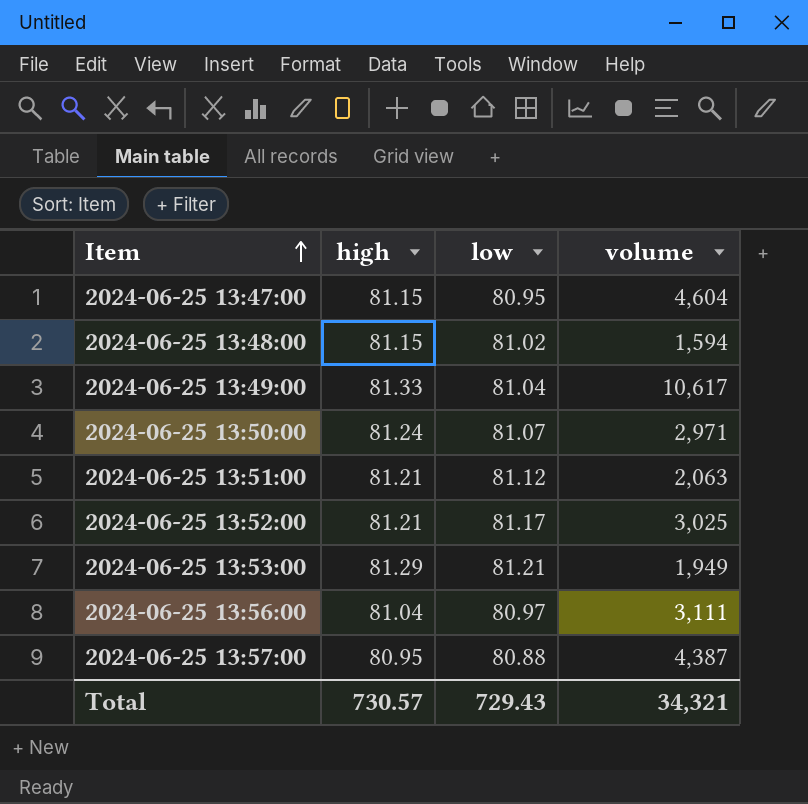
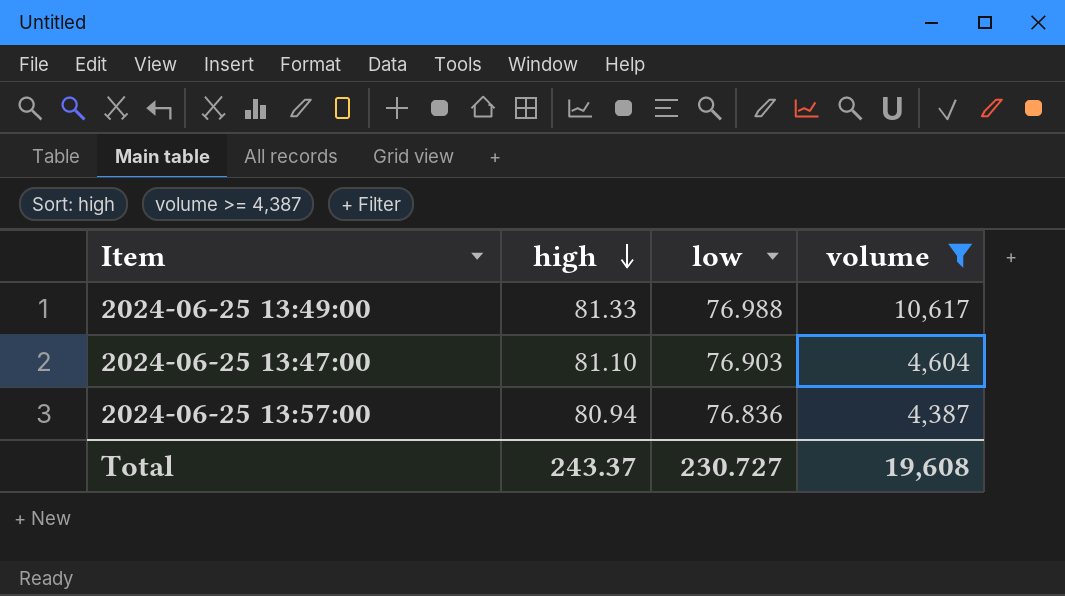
filter: none -> volume >= 4,387
row order: Item ascending -> high descending
2024-06-25 13:49:00 | low: 81.04 -> 76.988
2024-06-25 13:47:00 | high: 81.15 -> 81.10
2024-06-25 13:47:00 | low: 80.95 -> 76.903
2024-06-25 13:57:00 | high: 80.95 -> 80.94
2024-06-25 13:57:00 | low: 80.88 -> 76.836
Total | high: 730.57 -> 243.37
Total | low: 729.43 -> 230.727
Total | volume: 34,321 -> 19,608

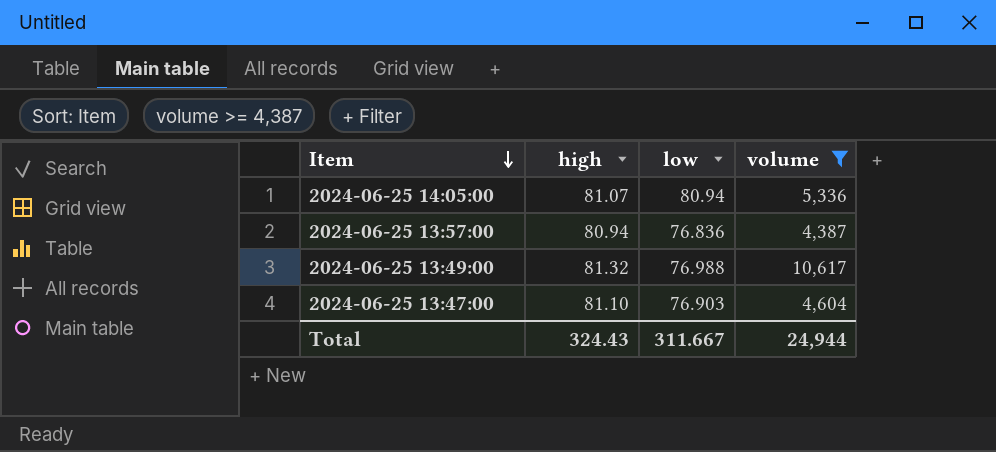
row order: high descending -> Item descending
row 2024-06-25 14:05:00: none -> 81.07 | 80.94 | 5,336
2024-06-25 13:49:00 | high: 81.33 -> 81.32
Total | high: 243.37 -> 324.43
Total | low: 230.727 -> 311.667
Total | volume: 19,608 -> 24,944

